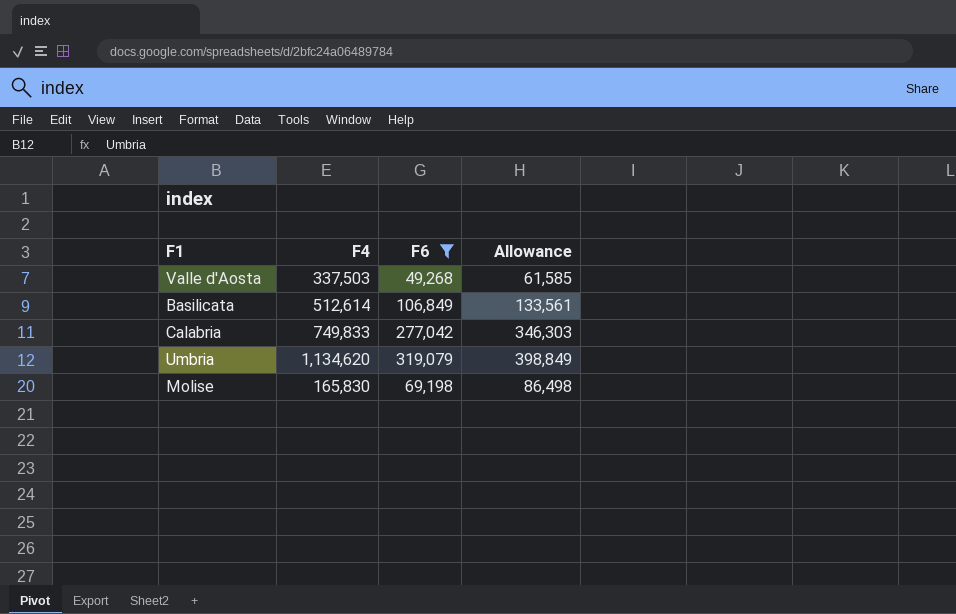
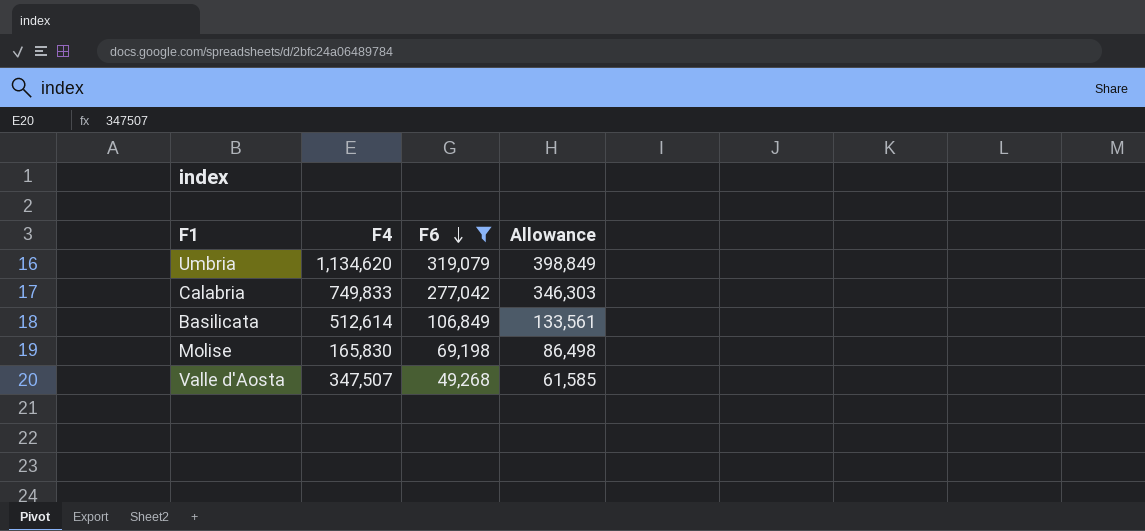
row order: none -> F6 descending
Valle d'Aosta | F4: 337,503 -> 347,507

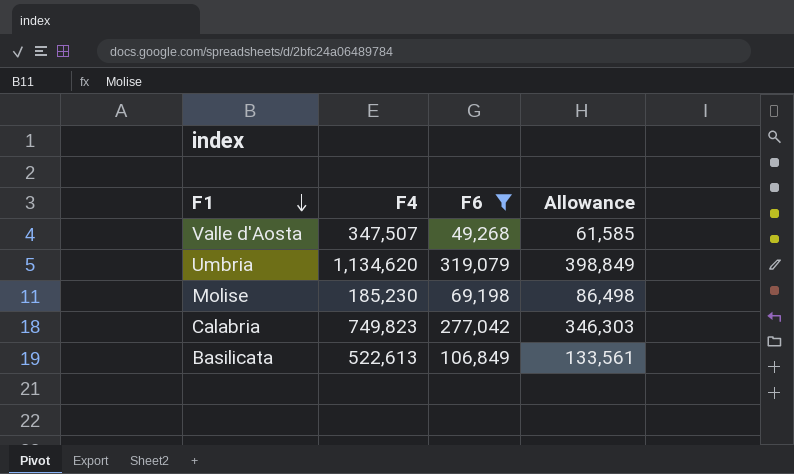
row order: F6 descending -> F1 descending
Molise | F4: 165,830 -> 185,230
Calabria | F4: 749,833 -> 749,823
Basilicata | F4: 512,614 -> 522,613

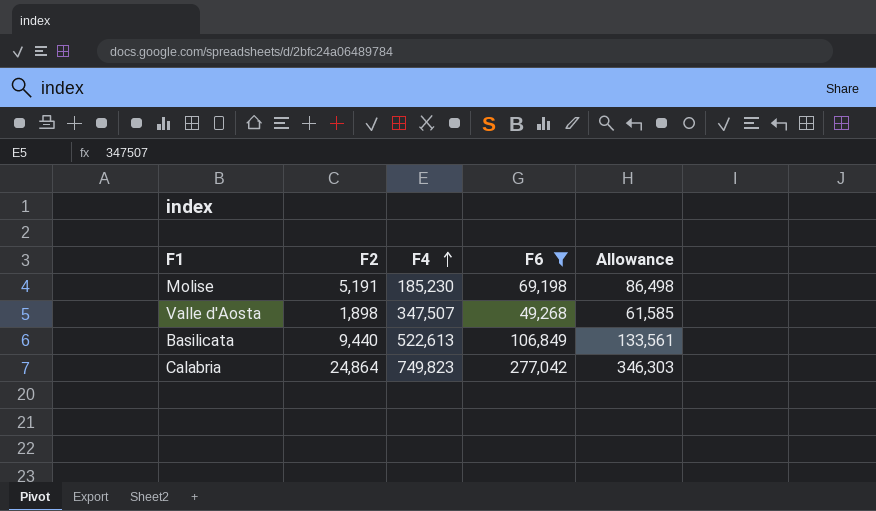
row order: F1 descending -> F4 ascending
column F2 | position: none -> 2
row Umbria: 1,134,620 | 319,079 | 398,849 -> none

